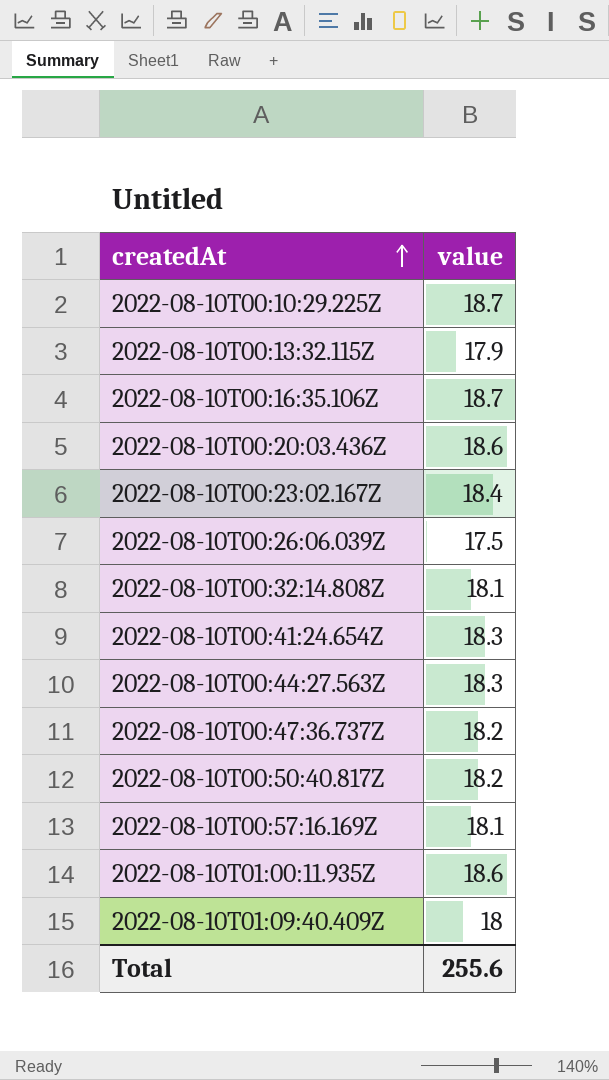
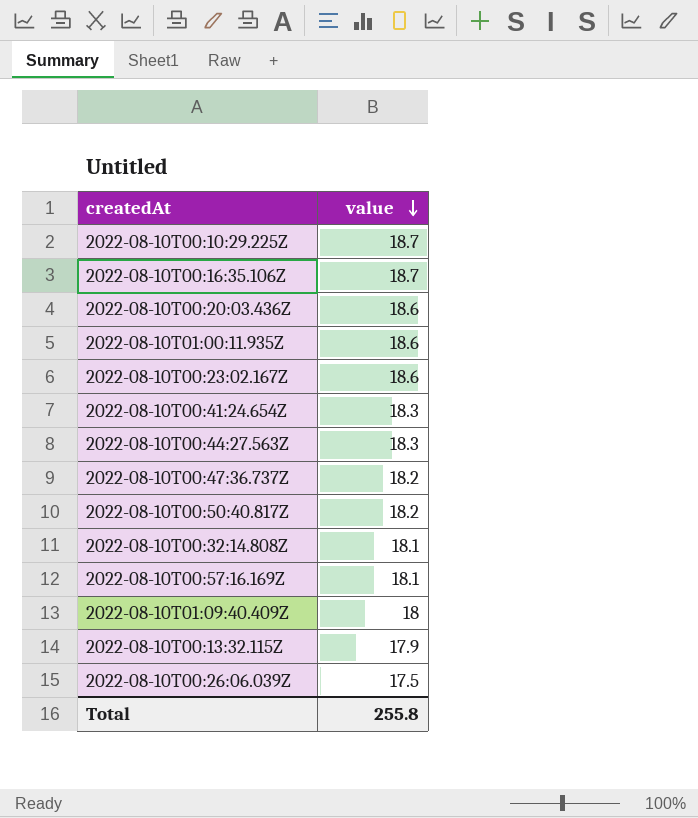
row order: createdAt ascending -> value descending
2022-08-10T00:23:02.167Z | value: 18.4 -> 18.6
Total | value: 255.6 -> 255.8

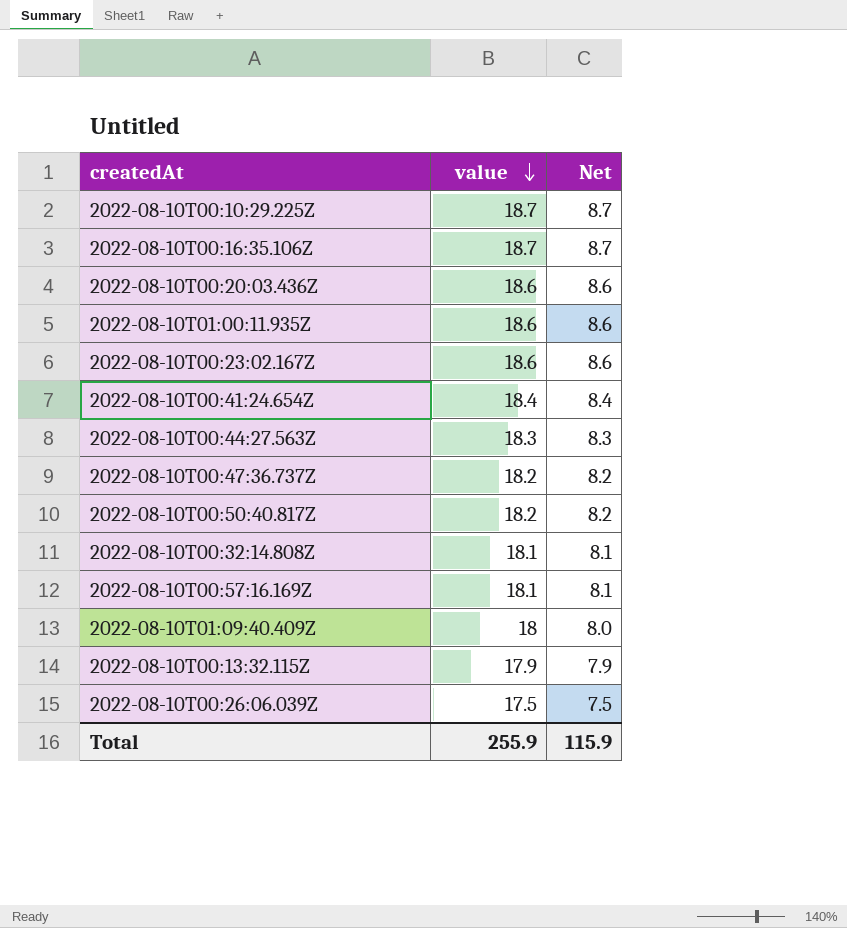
column Net | formula: none -> [value] - 10
2022-08-10T00:41:24.654Z | value: 18.3 -> 18.4
Total | value: 255.8 -> 255.9

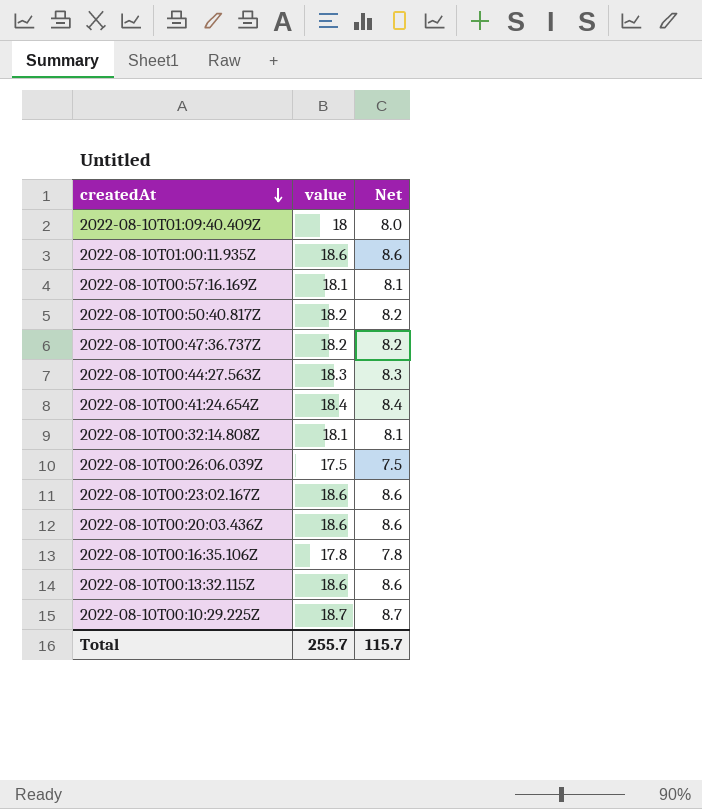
row order: value descending -> createdAt descending
2022-08-10T00:16:35.106Z | value: 18.7 -> 17.8
2022-08-10T00:16:35.106Z | Net: 8.7 -> 7.8
2022-08-10T00:13:32.115Z | value: 17.9 -> 18.6
2022-08-10T00:13:32.115Z | Net: 7.9 -> 8.6
Total | value: 255.9 -> 255.7
Total | Net: 115.9 -> 115.7

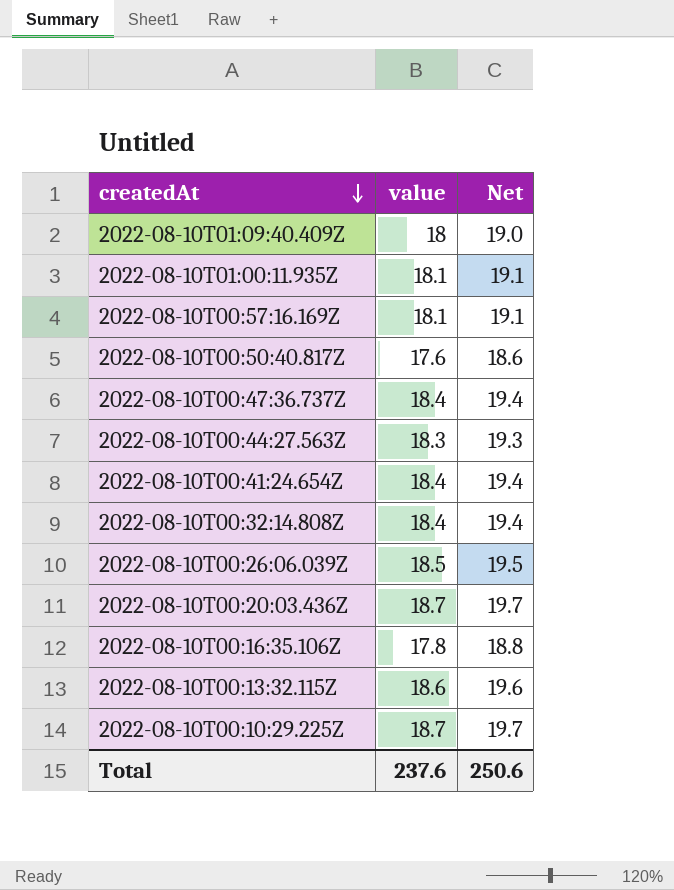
column Net | formula: [value] - 10 -> [value] + 1
row 2022-08-10T00:23:02.167Z: 18.6 | 8.6 -> none
2022-08-10T01:00:11.935Z | value: 18.6 -> 18.1
2022-08-10T00:50:40.817Z | value: 18.2 -> 17.6
2022-08-10T00:47:36.737Z | value: 18.2 -> 18.4
2022-08-10T00:32:14.808Z | value: 18.1 -> 18.4
2022-08-10T00:26:06.039Z | value: 17.5 -> 18.5
2022-08-10T00:20:03.436Z | value: 18.6 -> 18.7
Total | value: 255.7 -> 237.6
Total | Net: 115.7 -> 250.6

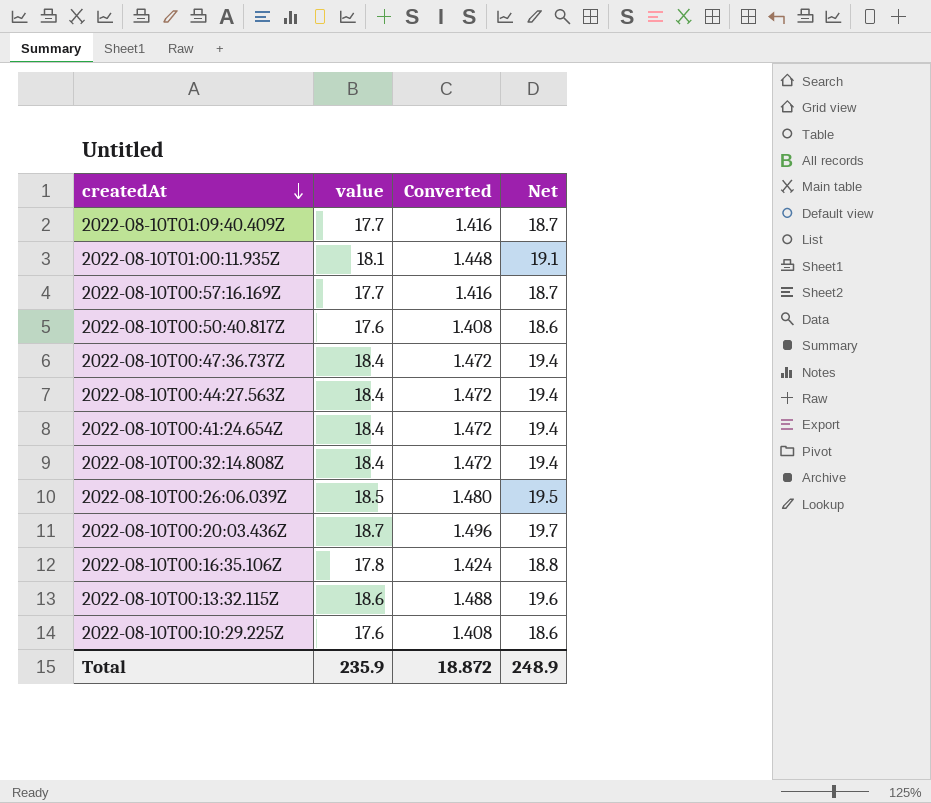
column Converted | formula: none -> [value] * 0.08
2022-08-10T01:09:40.409Z | value: 18 -> 17.7
2022-08-10T01:09:40.409Z | Net: 19.0 -> 18.7
2022-08-10T00:57:16.169Z | value: 18.1 -> 17.7
2022-08-10T00:57:16.169Z | Net: 19.1 -> 18.7
2022-08-10T00:44:27.563Z | value: 18.3 -> 18.4
2022-08-10T00:44:27.563Z | Net: 19.3 -> 19.4
2022-08-10T00:10:29.225Z | value: 18.7 -> 17.6
2022-08-10T00:10:29.225Z | Net: 19.7 -> 18.6
Total | value: 237.6 -> 235.9
Total | Net: 250.6 -> 248.9

